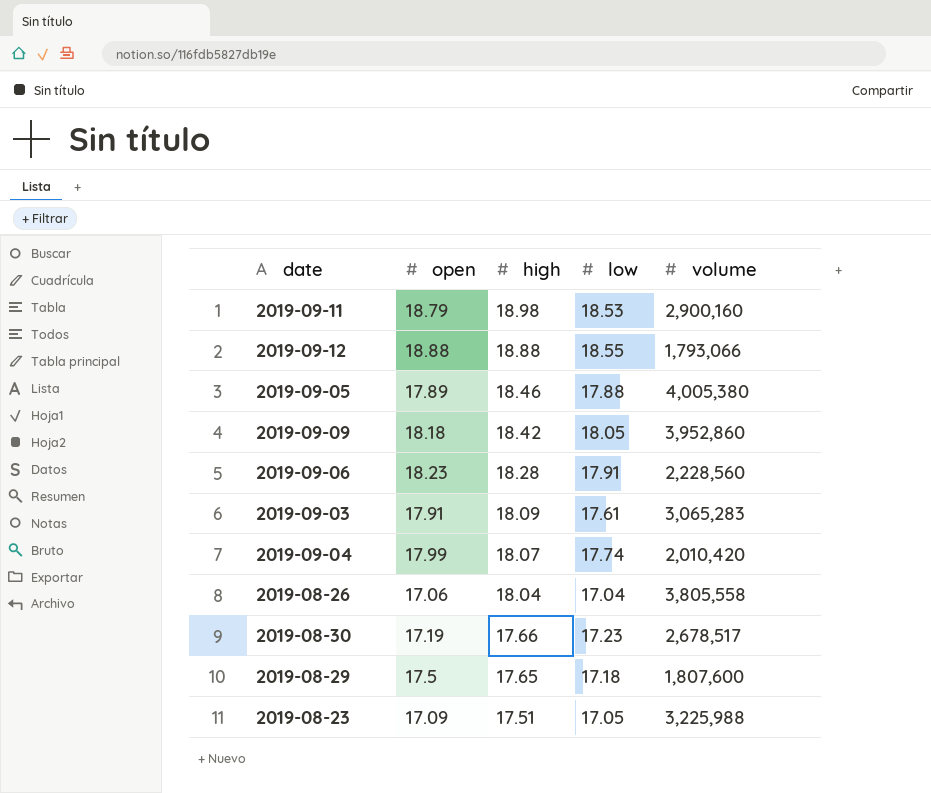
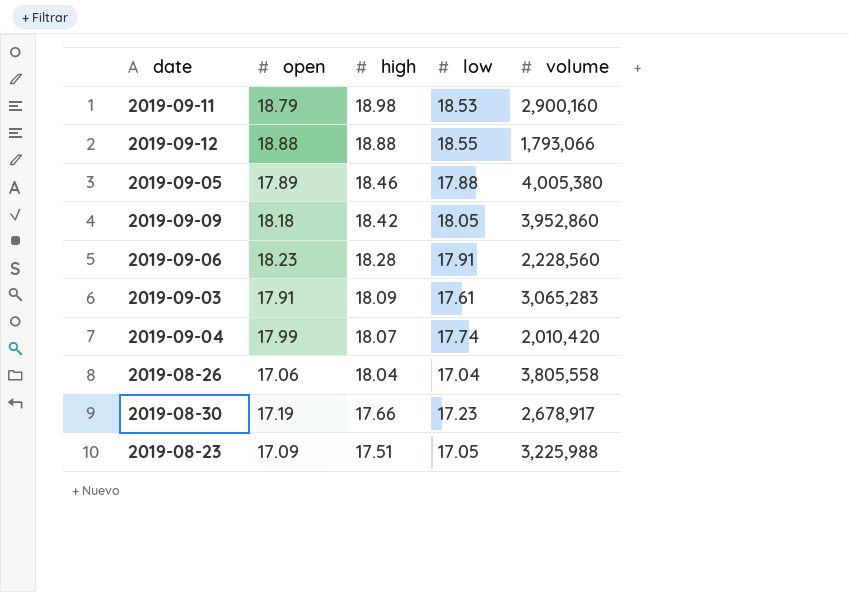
row 2019-08-29: 17.5 | 17.65 | 17.18 | 1,807,600 -> none
2019-08-30 | volume: 2,678,517 -> 2,678,917

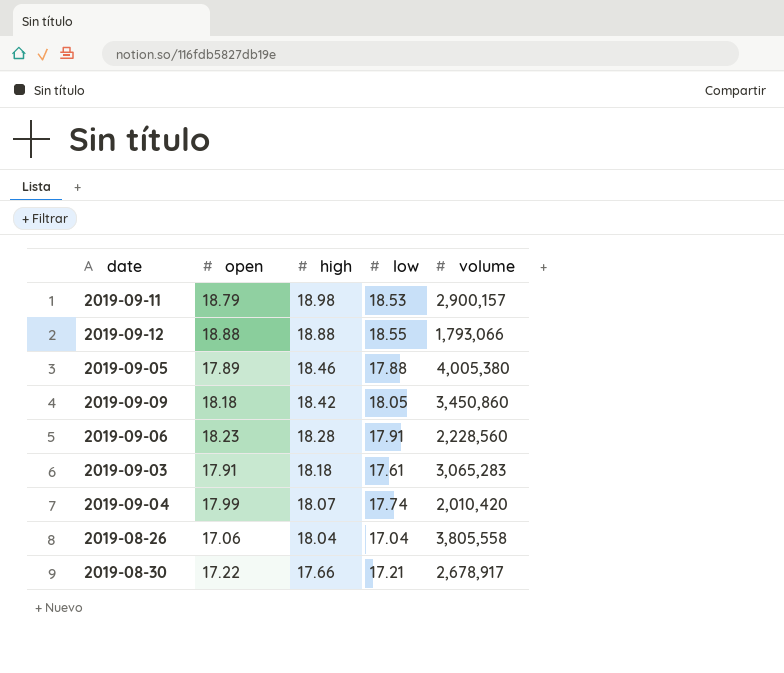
row 2019-08-23: 17.09 | 17.51 | 17.05 | 3,225,988 -> none
2019-09-11 | volume: 2,900,160 -> 2,900,157
2019-09-09 | volume: 3,952,860 -> 3,450,860
2019-09-03 | high: 18.09 -> 18.18
2019-08-30 | open: 17.19 -> 17.22
2019-08-30 | low: 17.23 -> 17.21

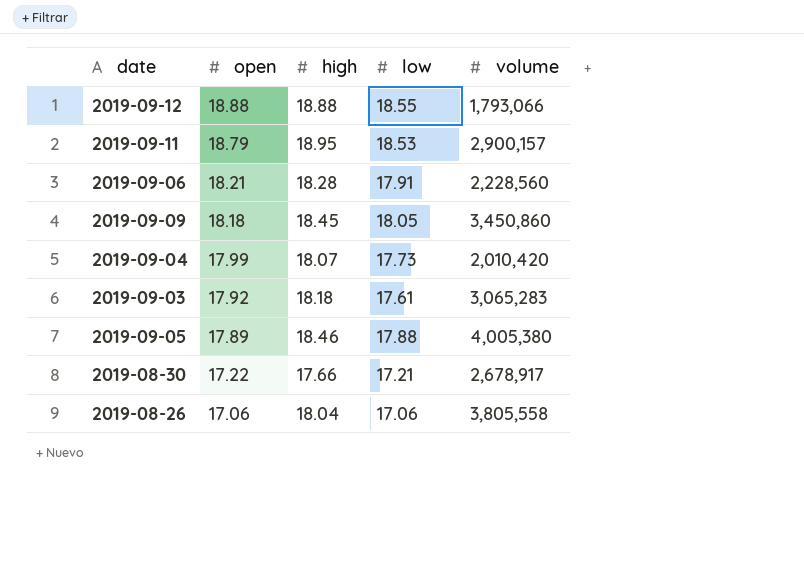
row order: high descending -> open descending
2019-09-11 | high: 18.98 -> 18.95
2019-09-06 | open: 18.23 -> 18.21
2019-09-09 | high: 18.42 -> 18.45
2019-09-04 | low: 17.74 -> 17.73
2019-09-03 | open: 17.91 -> 17.92
2019-08-26 | low: 17.04 -> 17.06

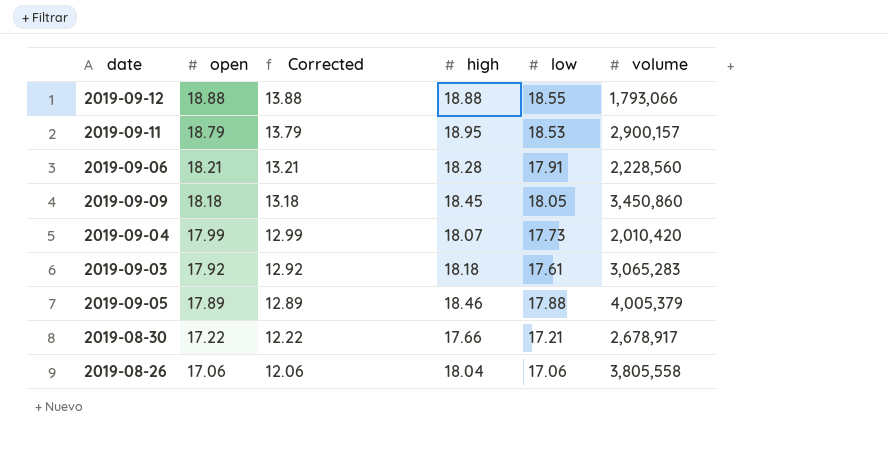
column Corrected | formula: none -> [open] - 5
2019-09-05 | volume: 4,005,380 -> 4,005,379

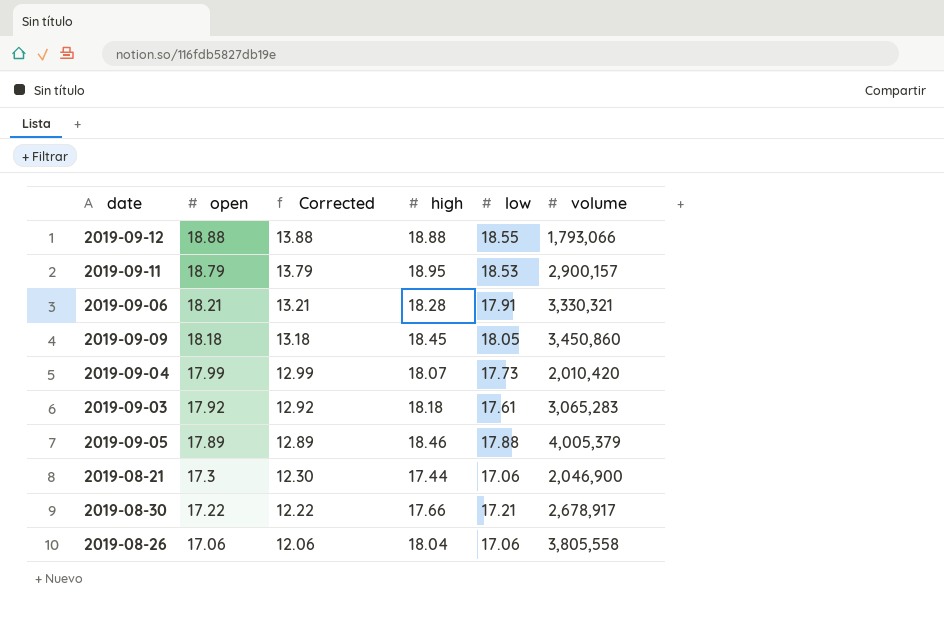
2019-09-06 | volume: 2,228,560 -> 3,330,321
row 2019-08-21: none -> 17.3 | 12.30 | 17.44 | 17.06 | 2,046,900

